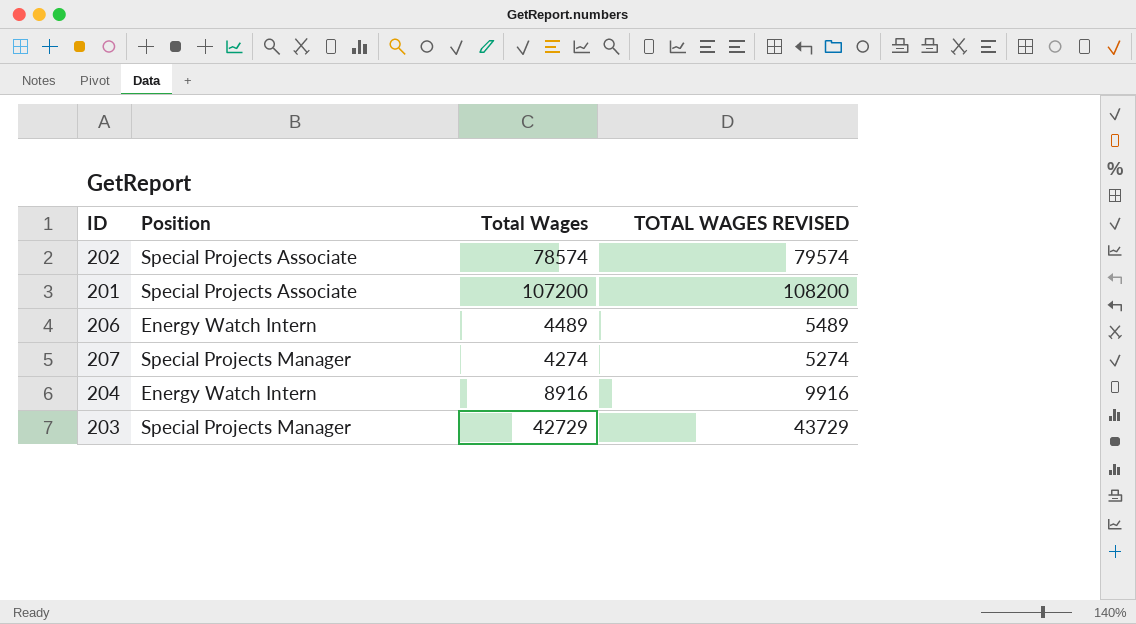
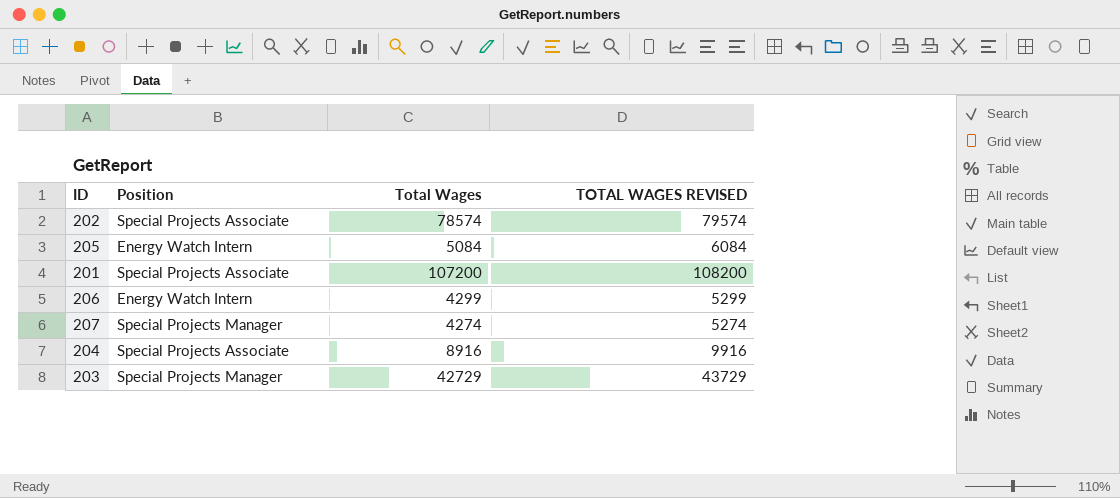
row 205: none -> Energy Watch Intern | 5084 | 6084
206 | Total Wages: 4489 -> 4299
206 | TOTAL WAGES REVISED: 5489 -> 5299
204 | Position: Energy Watch Intern -> Special Projects Associate

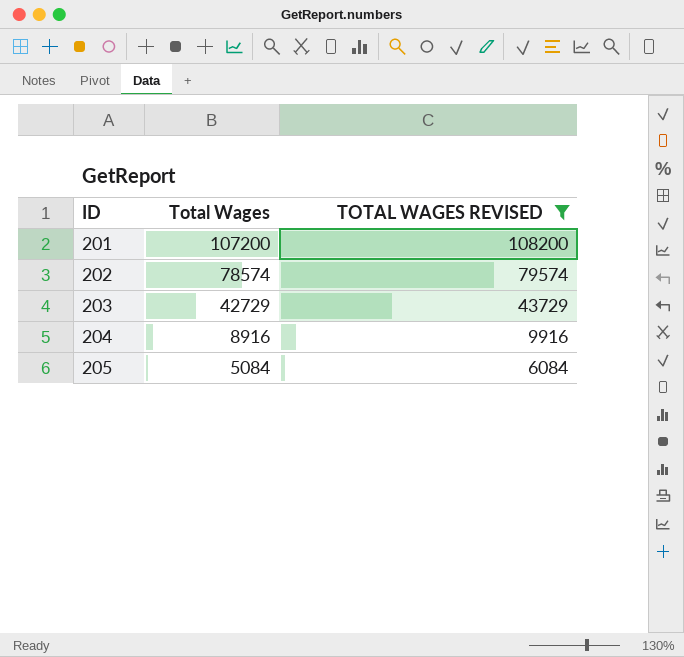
filter: none -> TOTAL WAGES REVISED >= 6084
row order: none -> ID ascending
column Position | position: 2 -> none

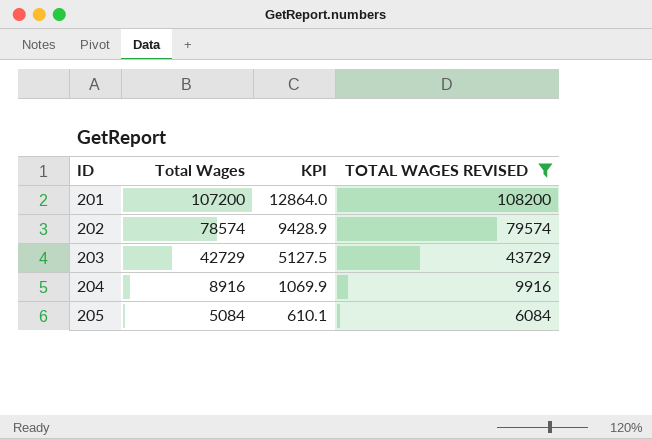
column KPI | formula: none -> [Total Wages] * 0.12

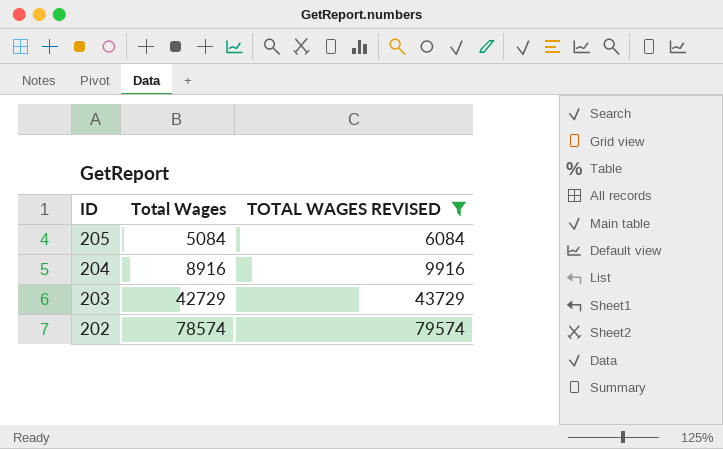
row order: ID ascending -> ID descending
column KPI | formula: [Total Wages] * 0.12 -> none
row 201: 107200 | 12864.0 | 108200 -> none

